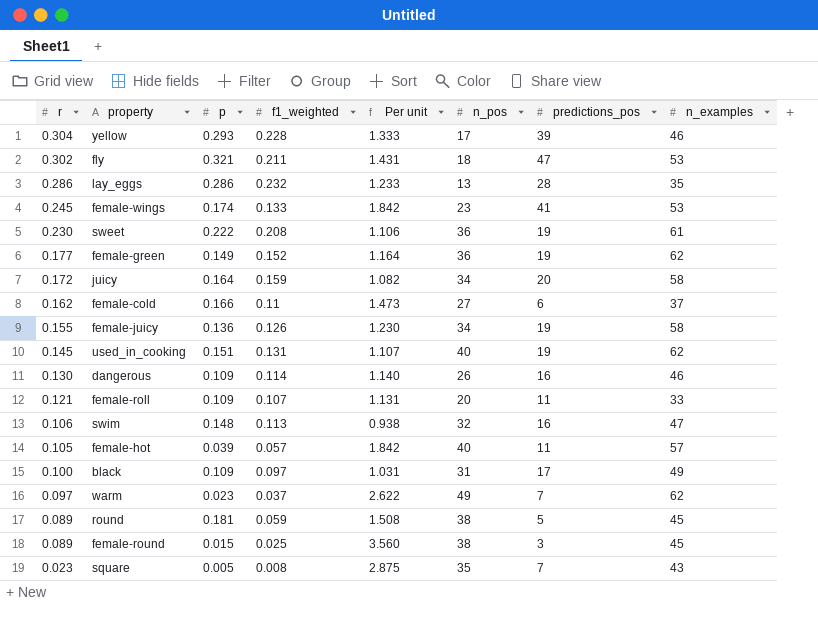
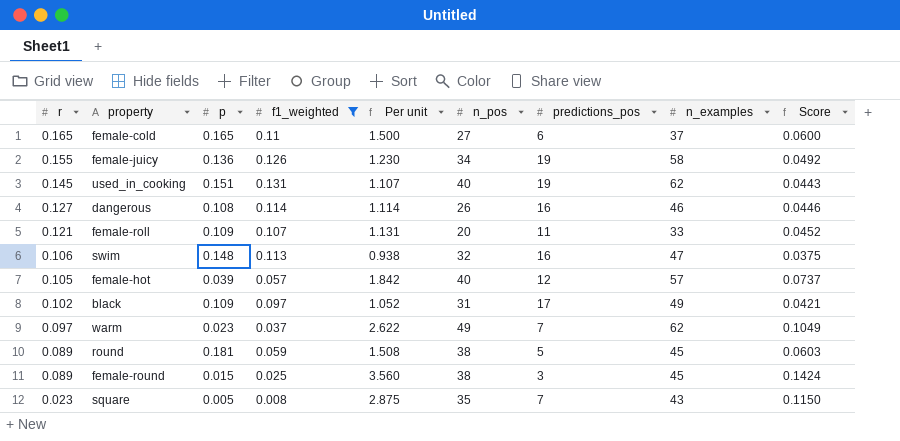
filter: none -> f1_weighted <= 0.131
column Score | formula: none -> [Per unit] * 0.04
female-cold | r: 0.162 -> 0.165
female-cold | p: 0.166 -> 0.165
female-cold | Per unit: 1.473 -> 1.500
dangerous | r: 0.130 -> 0.127
dangerous | p: 0.109 -> 0.108
dangerous | Per unit: 1.140 -> 1.114
female-hot | predictions_pos: 11 -> 12
black | r: 0.100 -> 0.102
black | Per unit: 1.031 -> 1.052

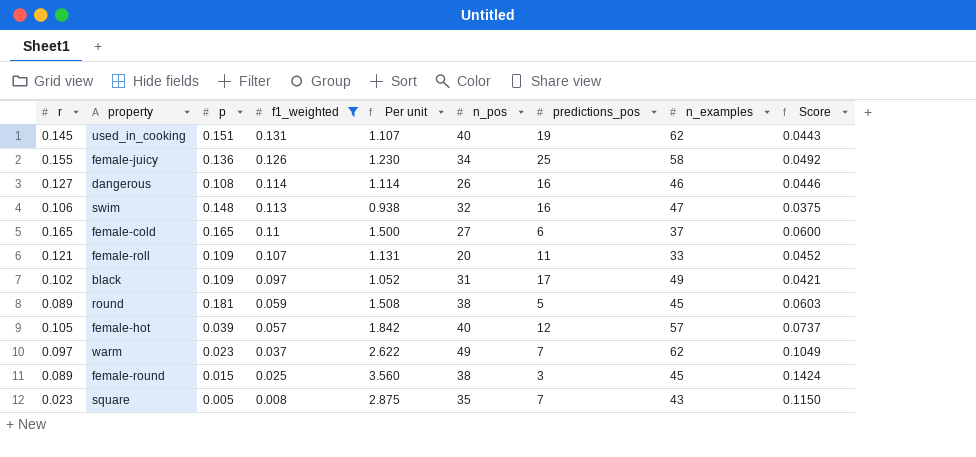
row order: r descending -> f1_weighted descending
female-juicy | predictions_pos: 19 -> 25

